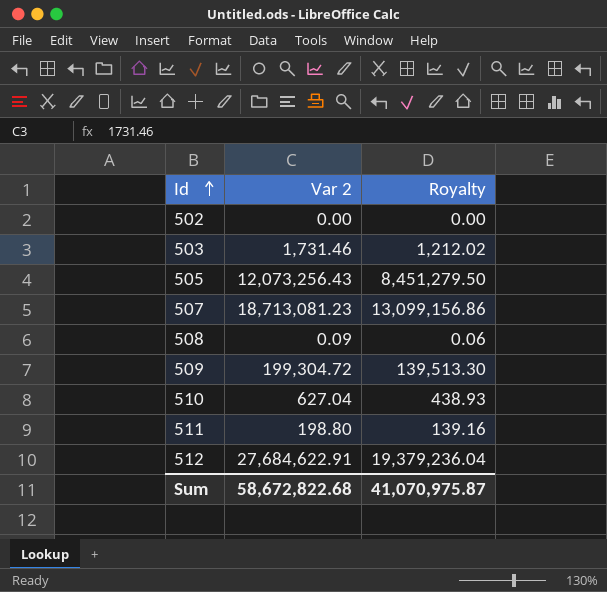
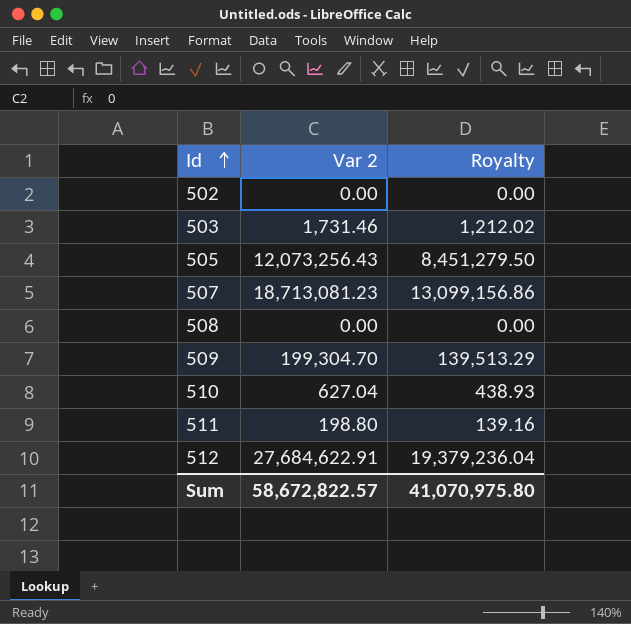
508 | Var 2: 0.09 -> 0.00
508 | Royalty: 0.06 -> 0.00
509 | Var 2: 199,304.72 -> 199,304.70
509 | Royalty: 139,513.30 -> 139,513.29
Sum | Var 2: 58,672,822.68 -> 58,672,822.57
Sum | Royalty: 41,070,975.87 -> 41,070,975.80

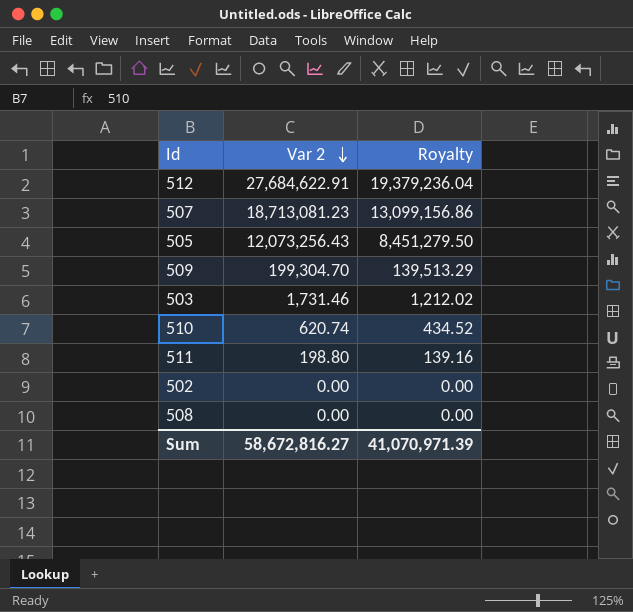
row order: Id ascending -> Var 2 descending
510 | Var 2: 627.04 -> 620.74
510 | Royalty: 438.93 -> 434.52
Sum | Var 2: 58,672,822.57 -> 58,672,816.27
Sum | Royalty: 41,070,975.80 -> 41,070,971.39

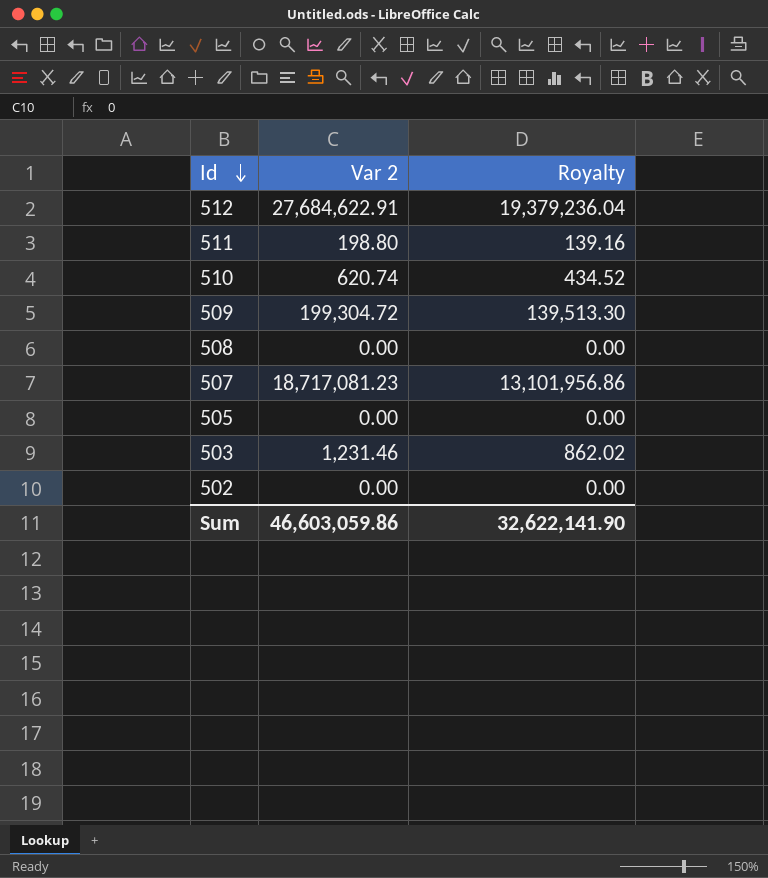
row order: Var 2 descending -> Id descending
509 | Var 2: 199,304.70 -> 199,304.72
509 | Royalty: 139,513.29 -> 139,513.30
507 | Var 2: 18,713,081.23 -> 18,717,081.23
507 | Royalty: 13,099,156.86 -> 13,101,956.86
505 | Var 2: 12,073,256.43 -> 0.00
505 | Royalty: 8,451,279.50 -> 0.00
503 | Var 2: 1,731.46 -> 1,231.46
503 | Royalty: 1,212.02 -> 862.02
Sum | Var 2: 58,672,816.27 -> 46,603,059.86
Sum | Royalty: 41,070,971.39 -> 32,622,141.90

